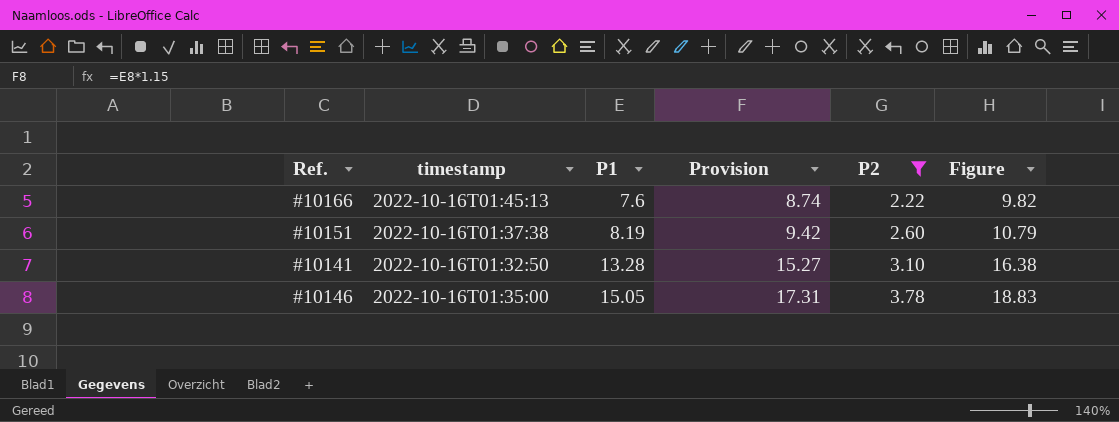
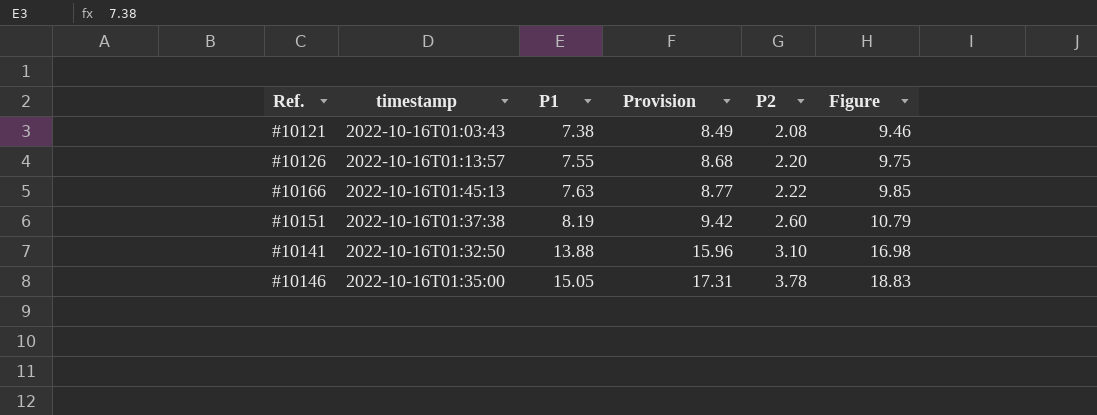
filter: P2 >= 2.22 -> none
#10166 | P1: 7.6 -> 7.63
#10166 | Provision: 8.74 -> 8.77
#10166 | Figure: 9.82 -> 9.85
#10141 | P1: 13.28 -> 13.88
#10141 | Provision: 15.27 -> 15.96
#10141 | Figure: 16.38 -> 16.98

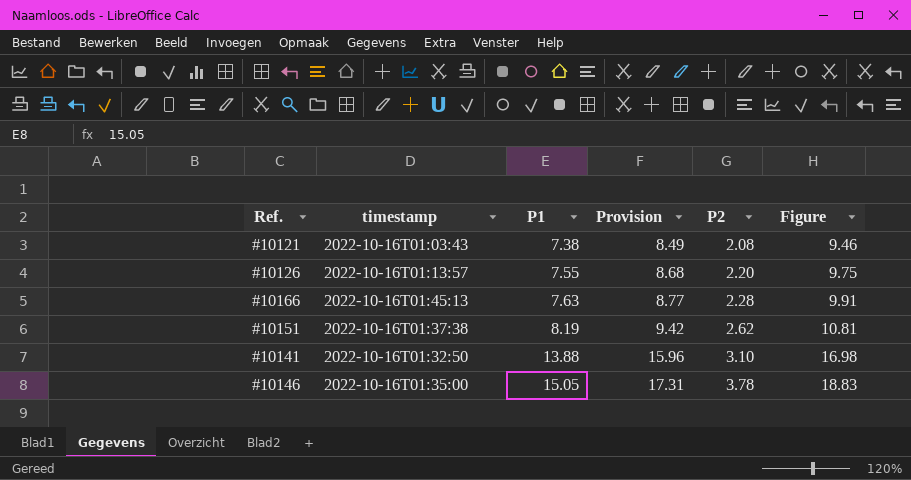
#10166 | P2: 2.22 -> 2.28
#10166 | Figure: 9.85 -> 9.91
#10151 | P2: 2.60 -> 2.62
#10151 | Figure: 10.79 -> 10.81

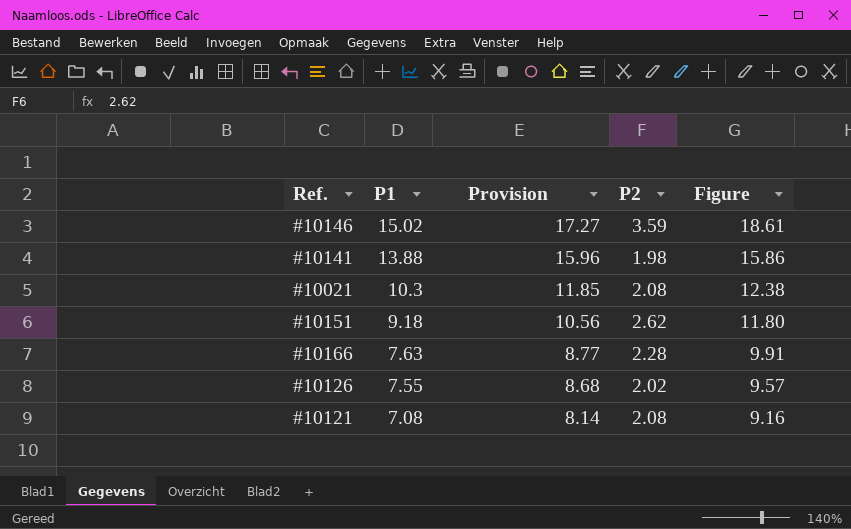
row order: P1 ascending -> P1 descending
column timestamp | position: 2 -> none
#10146 | P1: 15.05 -> 15.02
#10146 | Provision: 17.31 -> 17.27
#10146 | P2: 3.78 -> 3.59
#10146 | Figure: 18.83 -> 18.61
#10141 | P2: 3.10 -> 1.98
#10141 | Figure: 16.98 -> 15.86
row #10021: none -> 10.3 | 11.85 | 2.08 | 12.38
#10151 | P1: 8.19 -> 9.18
#10151 | Provision: 9.42 -> 10.56
#10151 | Figure: 10.81 -> 11.80
#10126 | P2: 2.20 -> 2.02
#10126 | Figure: 9.75 -> 9.57
#10121 | P1: 7.38 -> 7.08
#10121 | Provision: 8.49 -> 8.14
#10121 | Figure: 9.46 -> 9.16

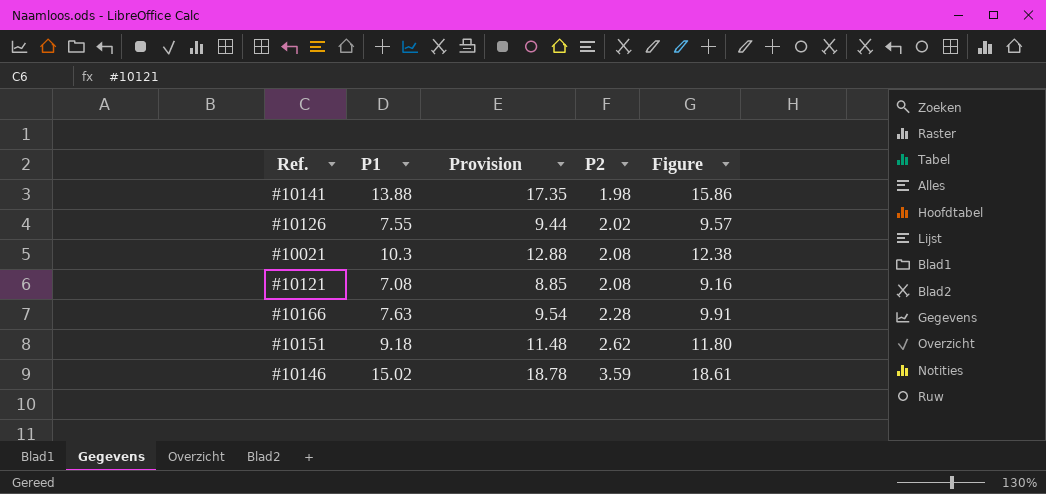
row order: P1 descending -> P2 ascending
column Provision | formula: [P1] * 1.15 -> [P1] * 1.25

